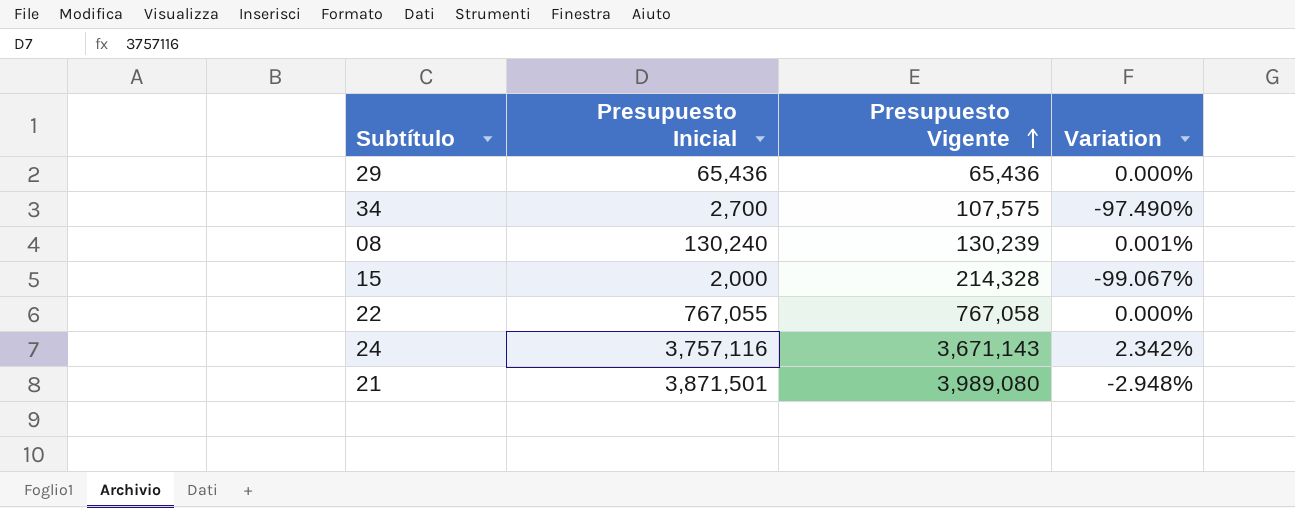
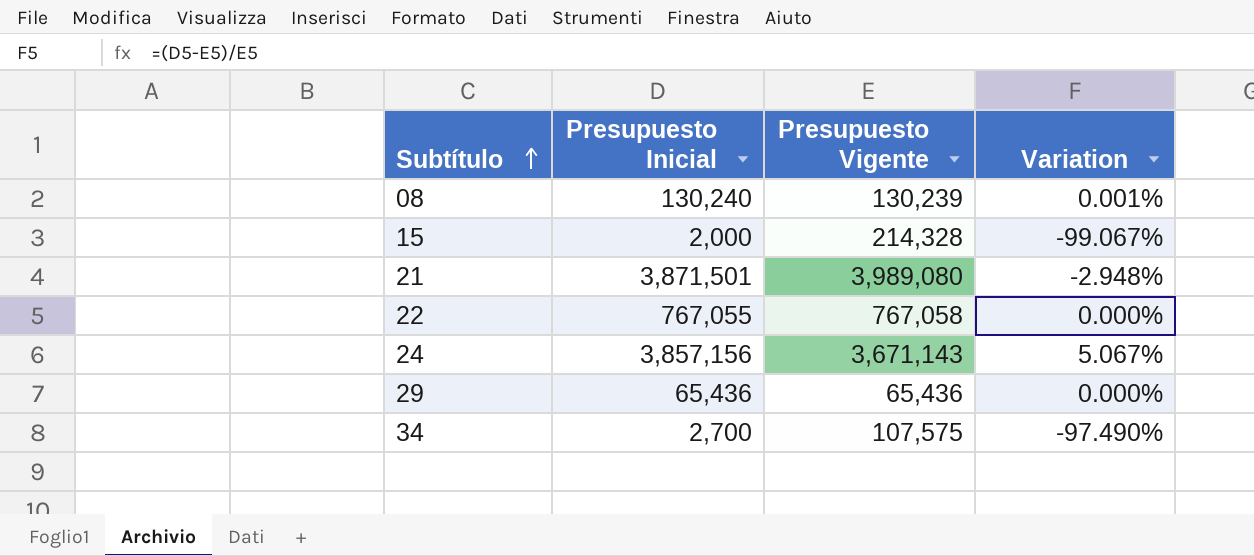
row order: Presupuesto Vigente ascending -> Subtítulo ascending
24 | Presupuesto Inicial: 3,757,116 -> 3,857,156
24 | Variation: 2.342% -> 5.067%

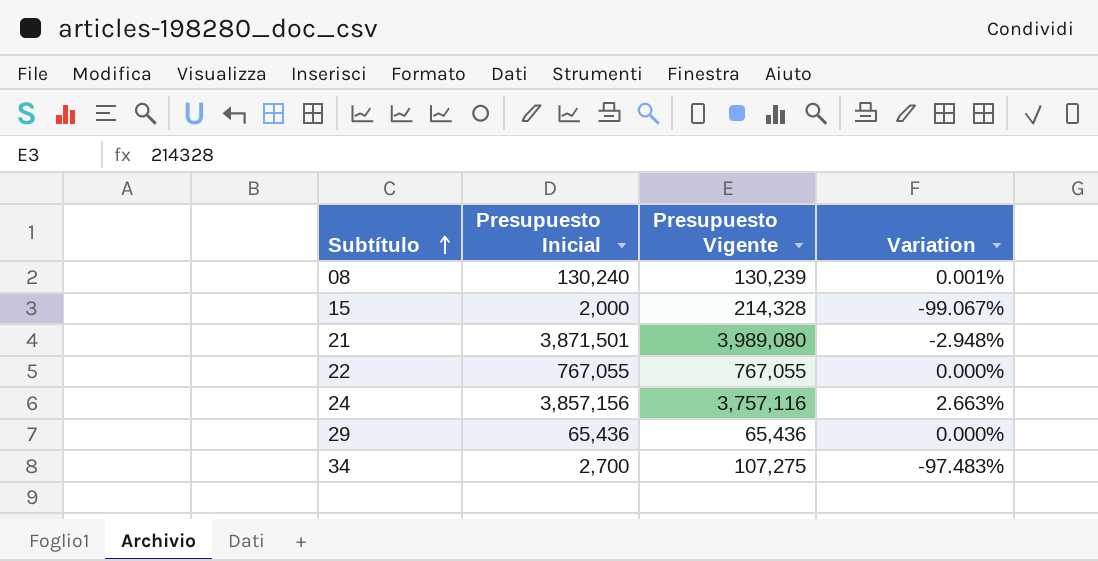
22 | Presupuesto Vigente: 767,058 -> 767,055
24 | Presupuesto Vigente: 3,671,143 -> 3,757,116
24 | Variation: 5.067% -> 2.663%
34 | Presupuesto Vigente: 107,575 -> 107,275
34 | Variation: -97.490% -> -97.483%

